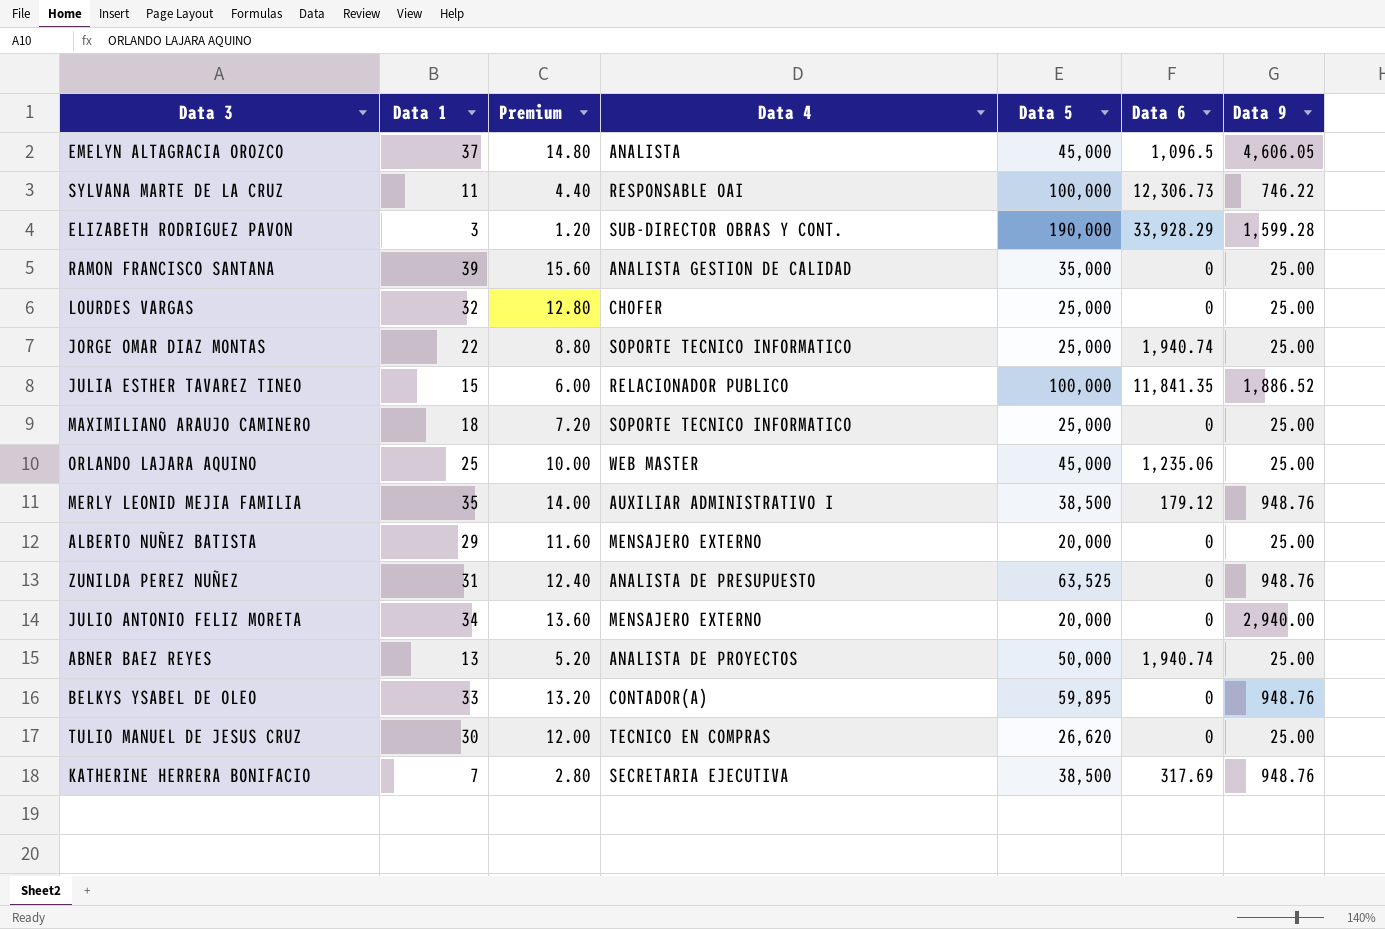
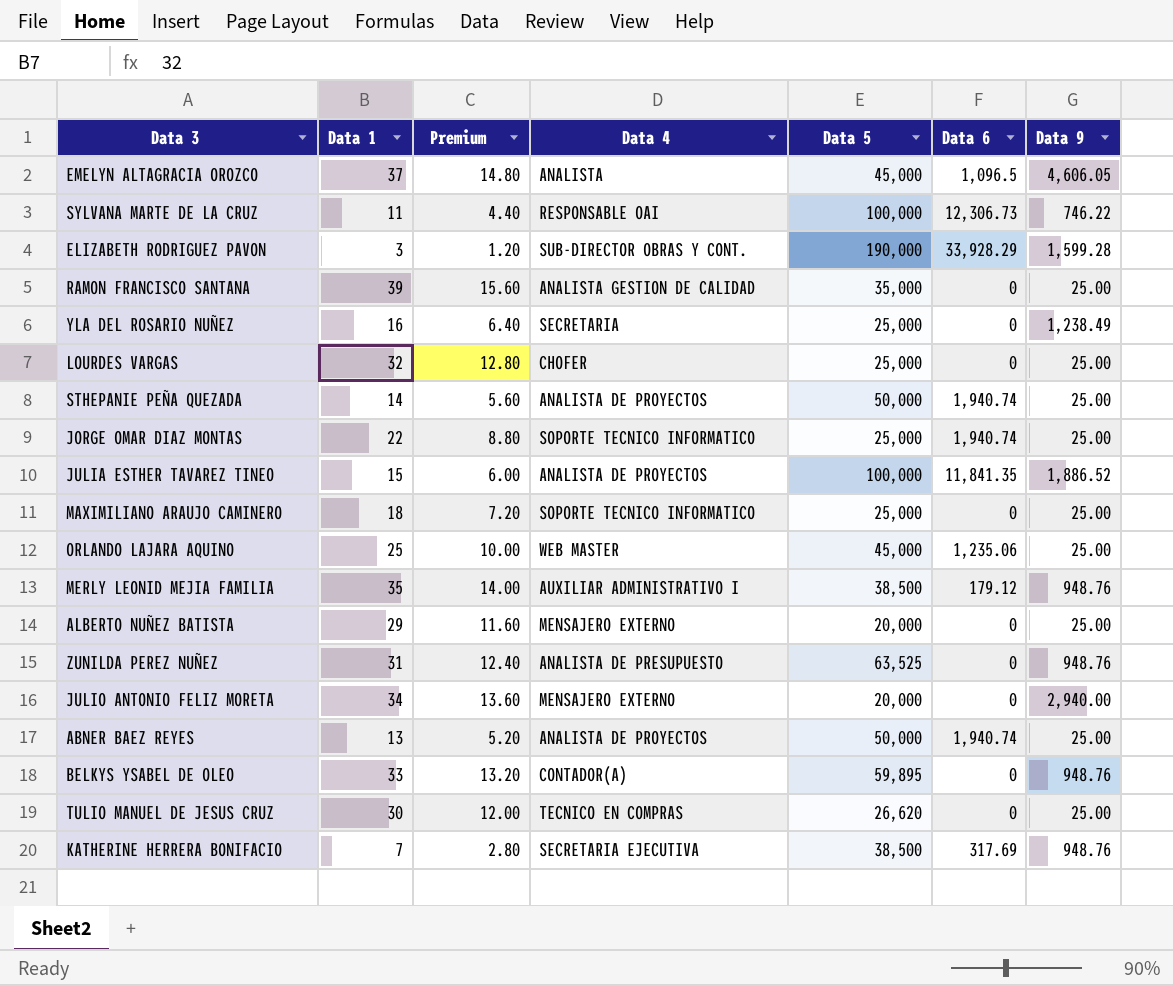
row YLA DEL ROSARIO NUÑEZ: none -> 16 | 6.40 | SECRETARIA | 25,000 | 0 | 1,238.49
row STHEPANIE PEÑA QUEZADA: none -> 14 | 5.60 | ANALISTA DE PROYECTOS | 50,000 | 1,940.74 | 25.00
JULIA ESTHER TAVAREZ TINEO | Data 4: RELACIONADOR PUBLICO -> ANALISTA DE PROYECTOS

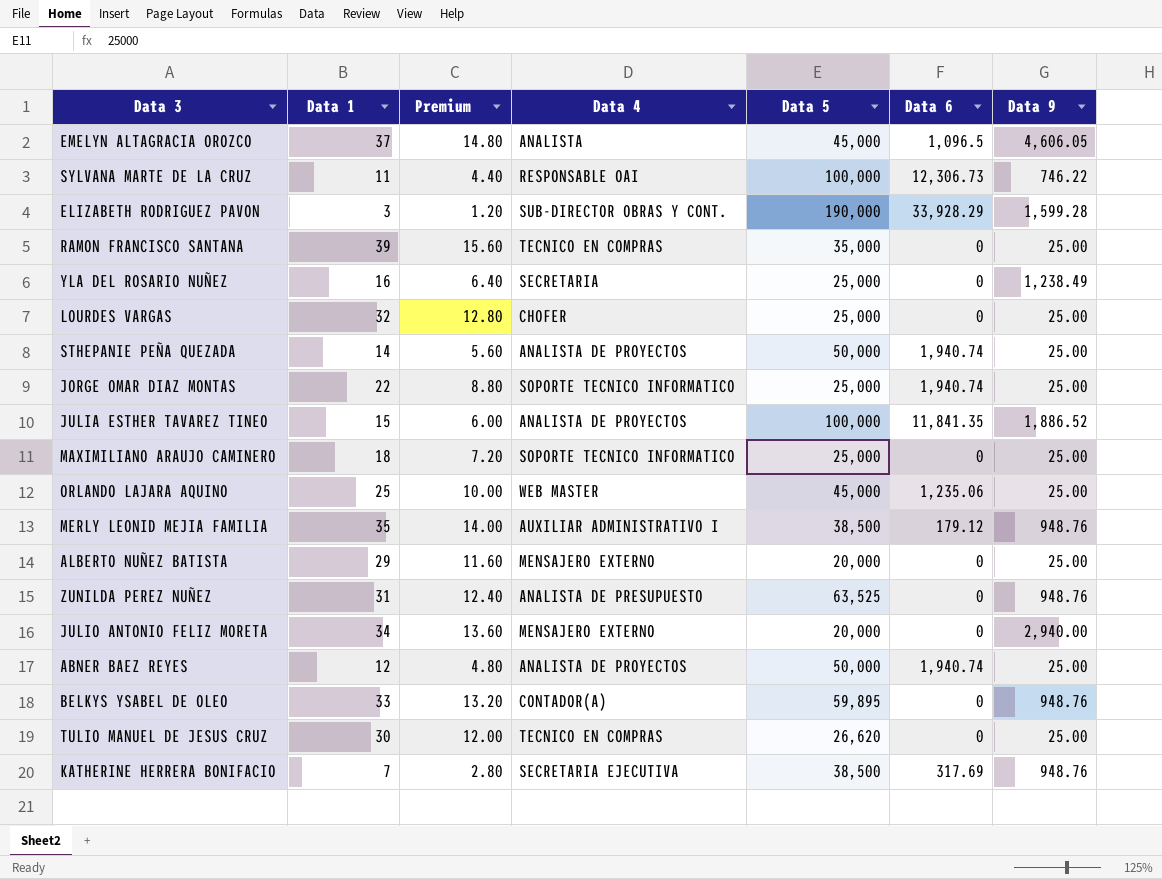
RAMON FRANCISCO SANTANA | Data 4: ANALISTA GESTION DE CALIDAD -> TECNICO EN COMPRAS
ABNER BAEZ REYES | Data 1: 13 -> 12
ABNER BAEZ REYES | Premium: 5.20 -> 4.80

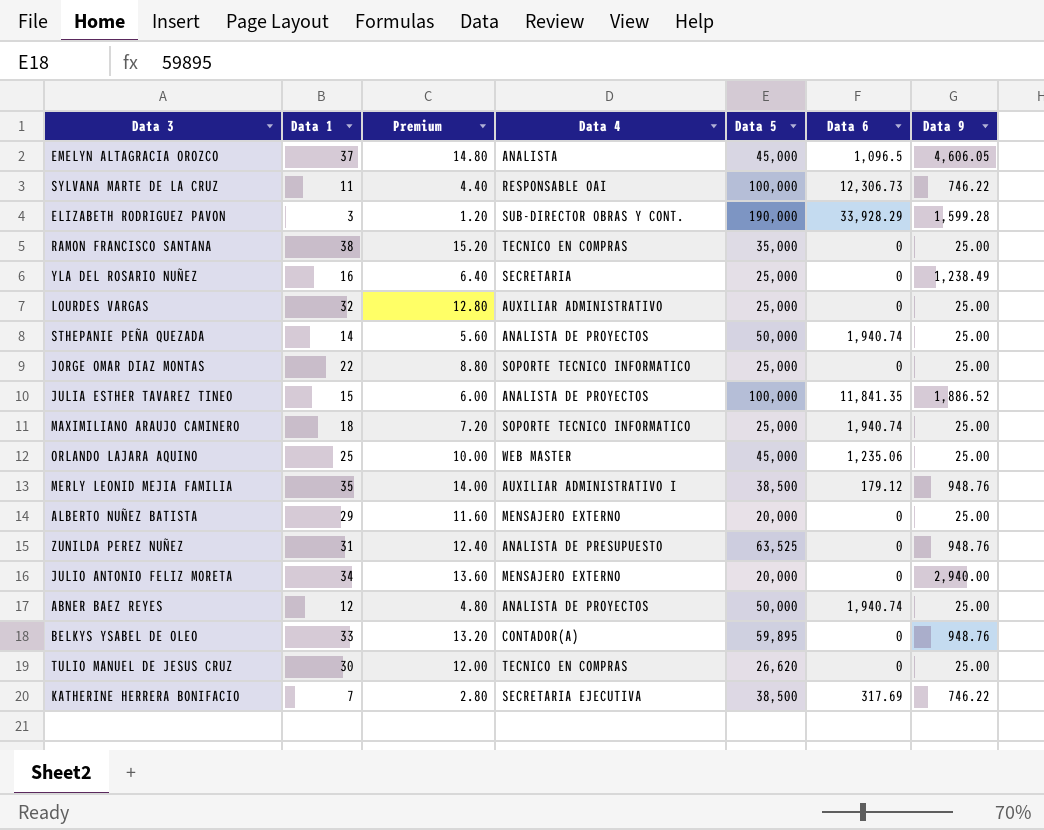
RAMON FRANCISCO SANTANA | Data 1: 39 -> 38
RAMON FRANCISCO SANTANA | Premium: 15.60 -> 15.20
LOURDES VARGAS | Data 4: CHOFER -> AUXILIAR ADMINISTRATIVO
JORGE OMAR DIAZ MONTAS | Data 6: 1,940.74 -> 0
MAXIMILIANO ARAUJO CAMINERO | Data 6: 0 -> 1,940.74
KATHERINE HERRERA BONIFACIO | Data 9: 948.76 -> 746.22

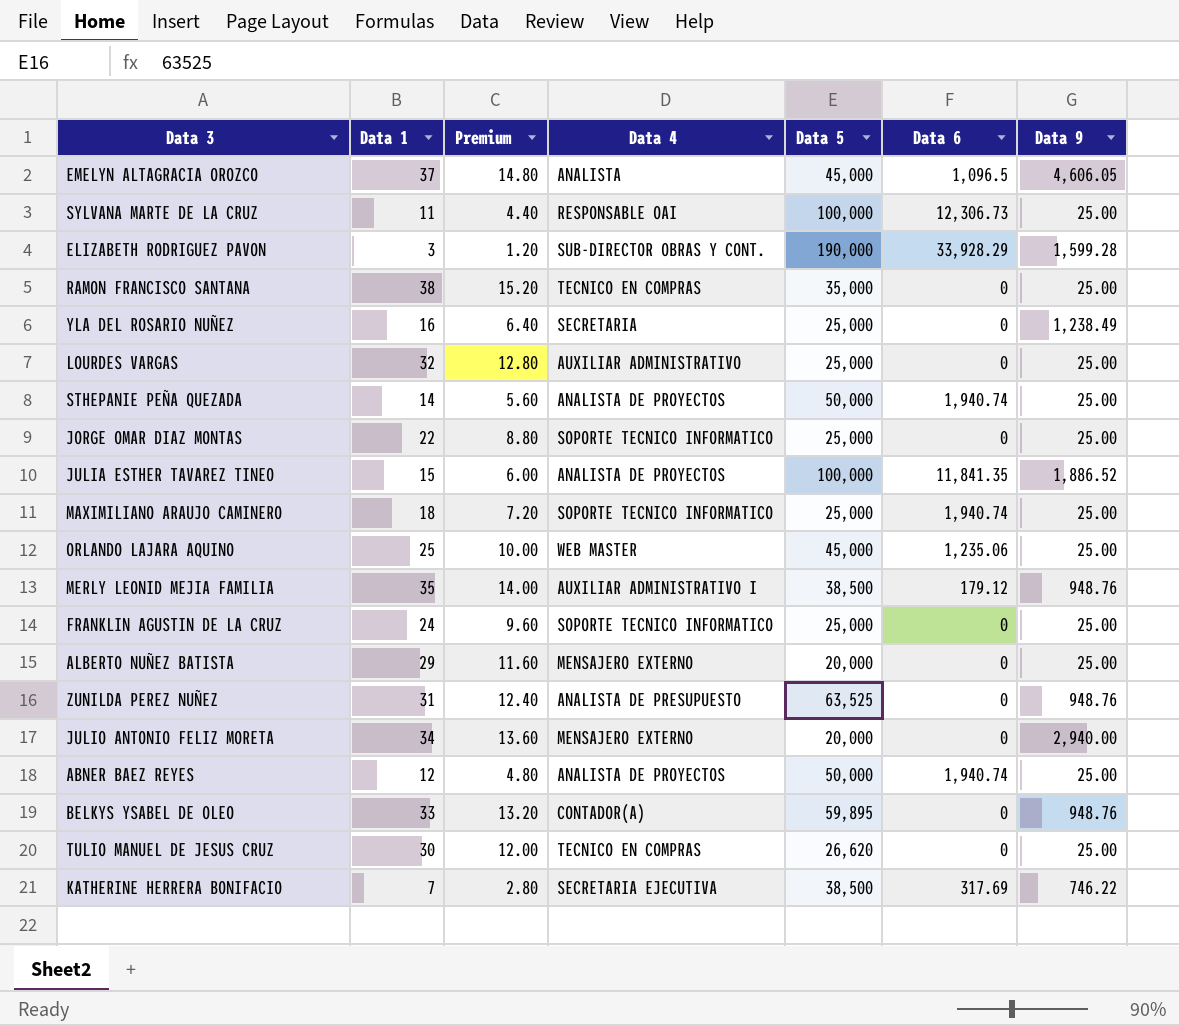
SYLVANA MARTE DE LA CRUZ | Data 9: 746.22 -> 25.00
row FRANKLIN AGUSTIN DE LA CRUZ: none -> 24 | 9.60 | SOPORTE TECNICO INFORMATICO | 25,000 | 0 | 25.00

